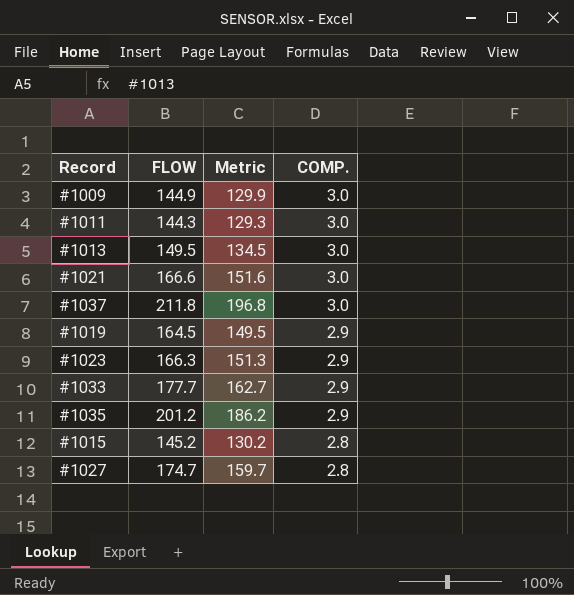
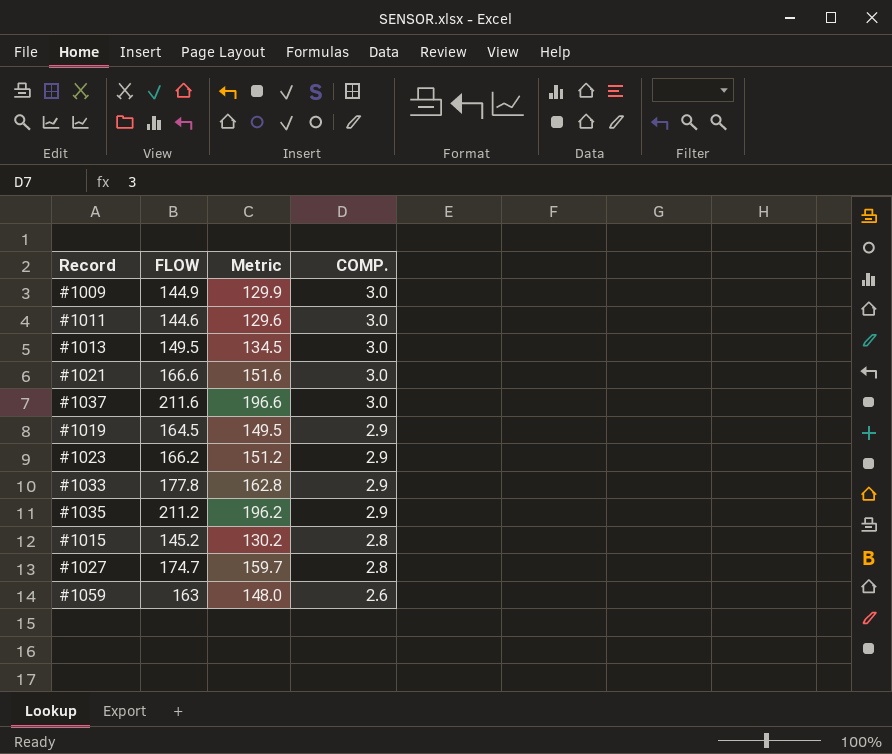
#1011 | FLOW: 144.3 -> 144.6
#1011 | Metric: 129.3 -> 129.6
#1037 | FLOW: 211.8 -> 211.6
#1037 | Metric: 196.8 -> 196.6
#1023 | FLOW: 166.3 -> 166.2
#1023 | Metric: 151.3 -> 151.2
#1033 | FLOW: 177.7 -> 177.8
#1033 | Metric: 162.7 -> 162.8
#1035 | FLOW: 201.2 -> 211.2
#1035 | Metric: 186.2 -> 196.2
row #1059: none -> 163 | 148.0 | 2.6

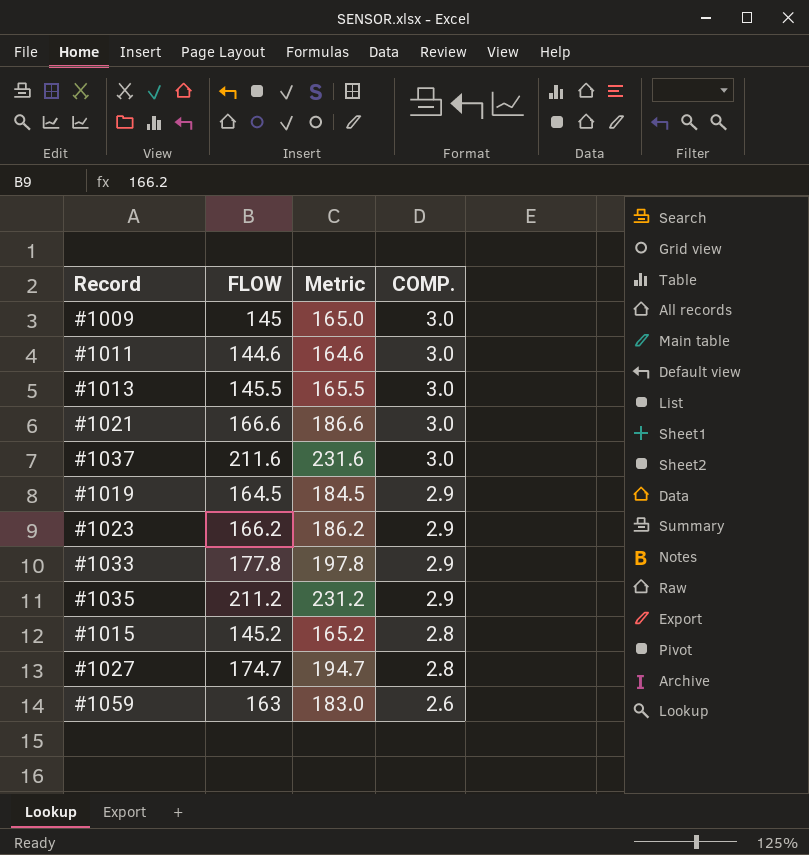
column Metric | formula: [FLOW] - 15 -> [FLOW] + 20
#1009 | FLOW: 144.9 -> 145
#1013 | FLOW: 149.5 -> 145.5

